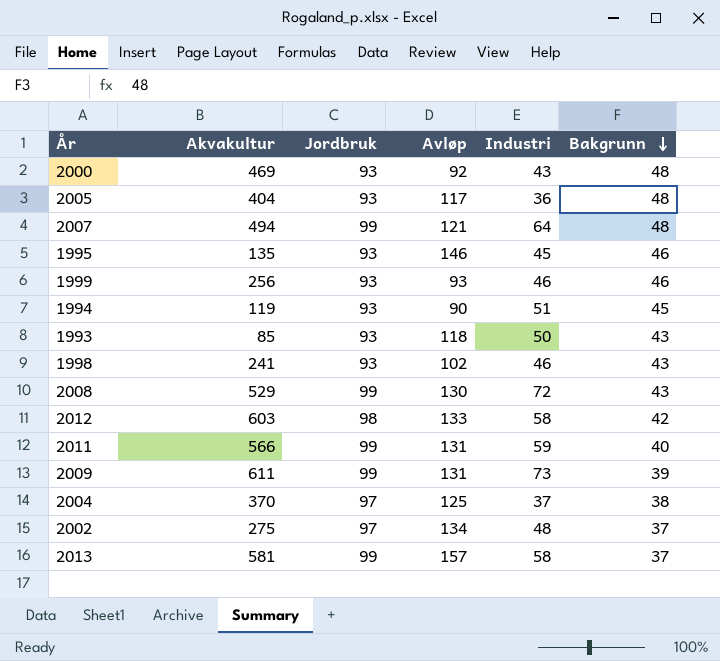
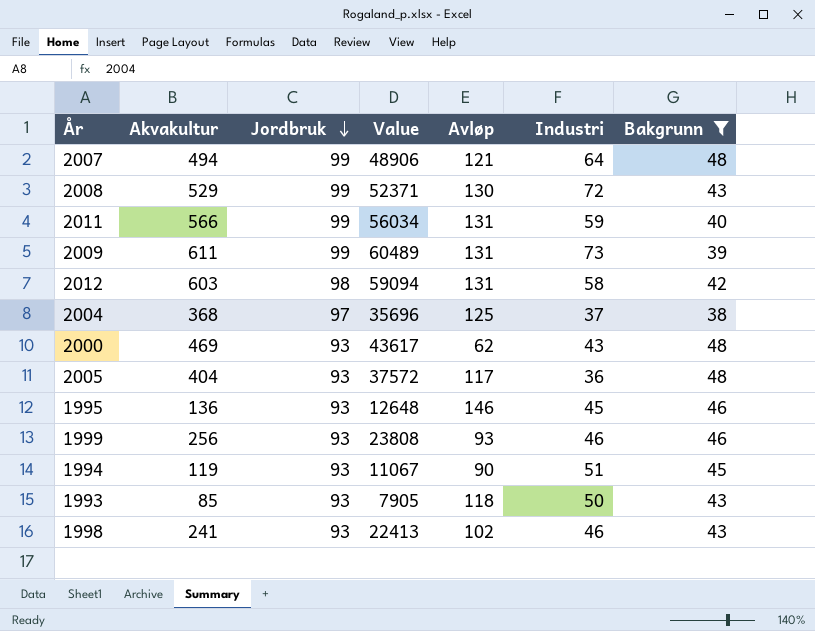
filter: none -> Bakgrunn != 37
row order: Bakgrunn descending -> Jordbruk descending
column Value | formula: none -> [Akvakultur] * [Jordbruk]
2012 | Avløp: 133 -> 131
2004 | Akvakultur: 370 -> 368
2000 | Avløp: 92 -> 62
1995 | Akvakultur: 135 -> 136

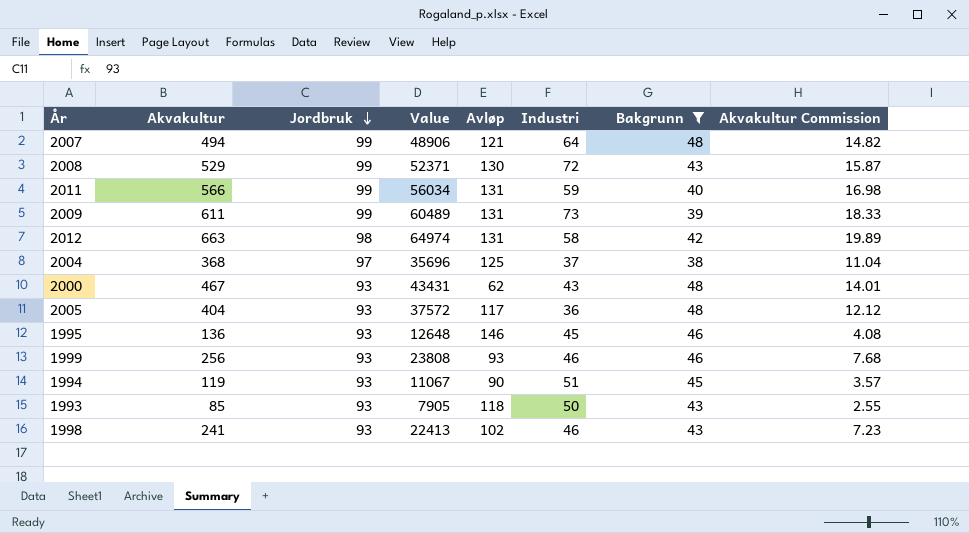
column Akvakultur Commission | formula: none -> [Akvakultur] * 0.03
2012 | Akvakultur: 603 -> 663
2012 | Value: 59094 -> 64974
2000 | Akvakultur: 469 -> 467
2000 | Value: 43617 -> 43431

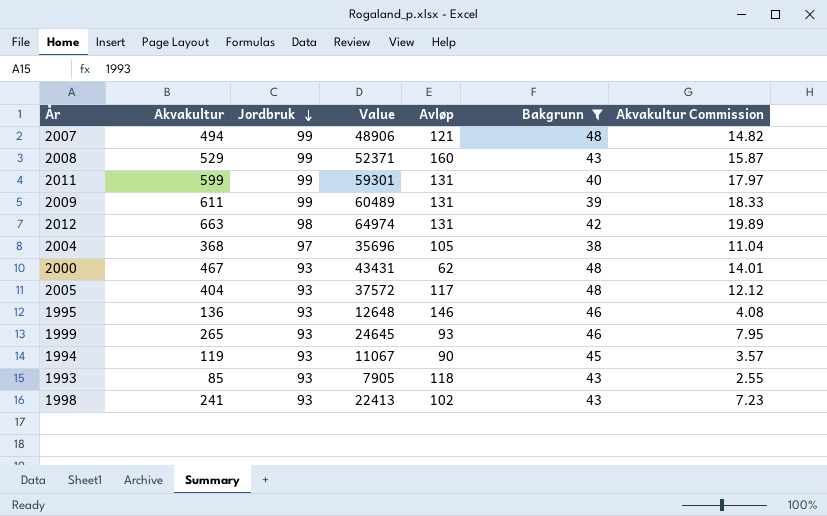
column Industri | position: 6 -> none
2008 | Avløp: 130 -> 160
2011 | Akvakultur: 566 -> 599
2011 | Value: 56034 -> 59301
2011 | Akvakultur Commission: 16.98 -> 17.97
2004 | Avløp: 125 -> 105
1999 | Akvakultur: 256 -> 265
1999 | Value: 23808 -> 24645
1999 | Akvakultur Commission: 7.68 -> 7.95

